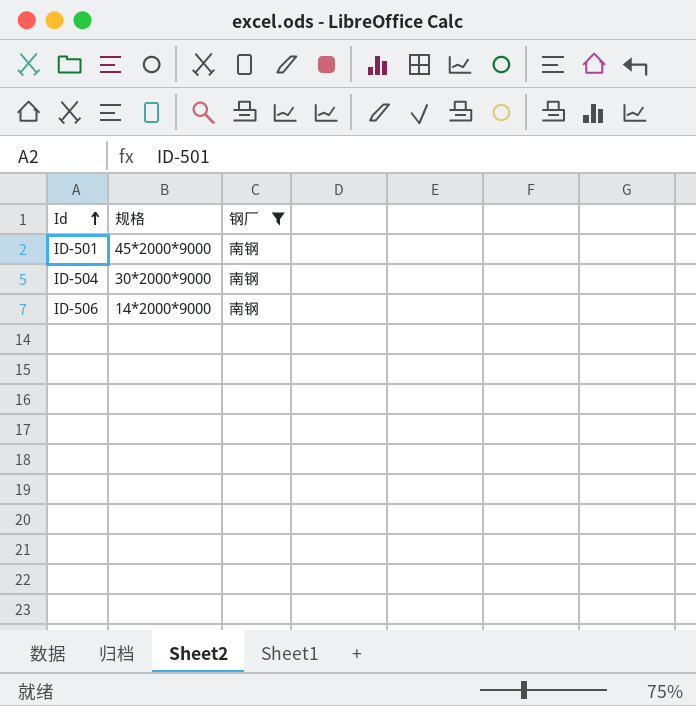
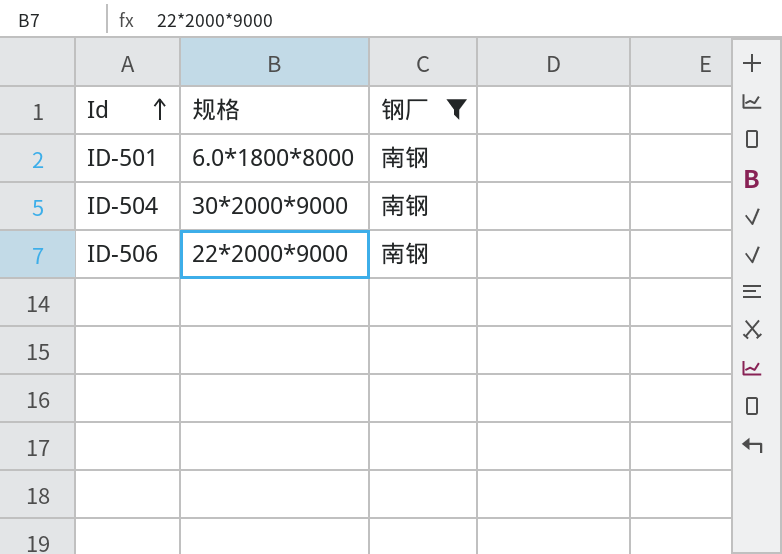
ID-501 | 规格: 45*2000*9000 -> 6.0*1800*8000
ID-506 | 规格: 14*2000*9000 -> 22*2000*9000

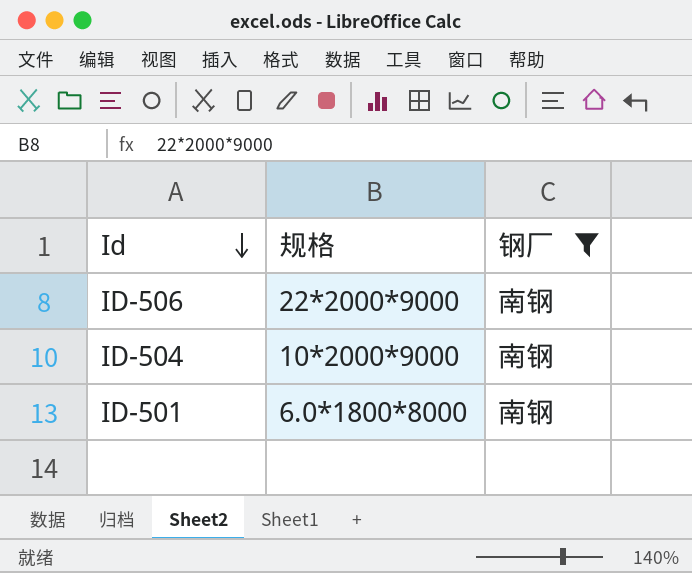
row order: Id ascending -> Id descending
ID-504 | 规格: 30*2000*9000 -> 10*2000*9000

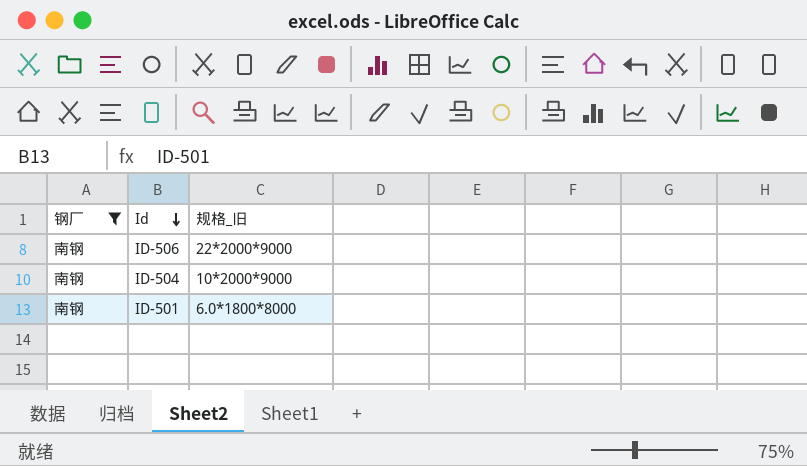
column 钢厂 | position: 3 -> 1
column name: 规格 -> 规格_旧

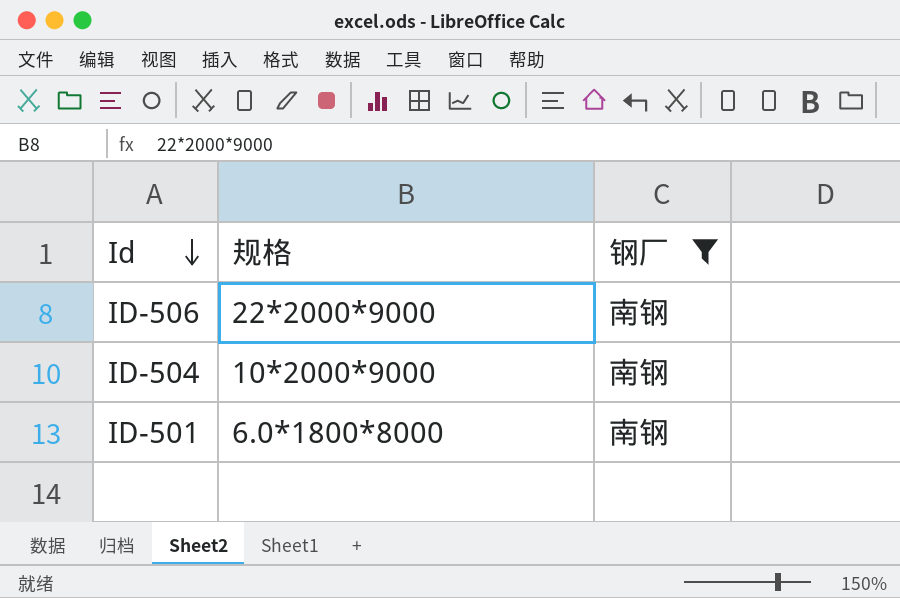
column name: 规格_旧 -> 规格
column 钢厂 | position: 1 -> 3

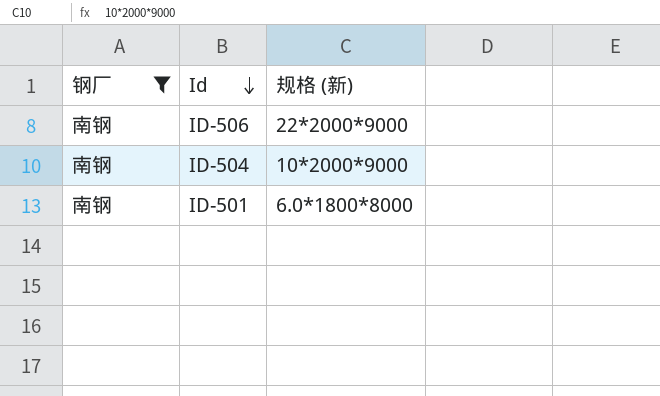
column 钢厂 | position: 3 -> 1
column name: 规格 -> 规格 (新)

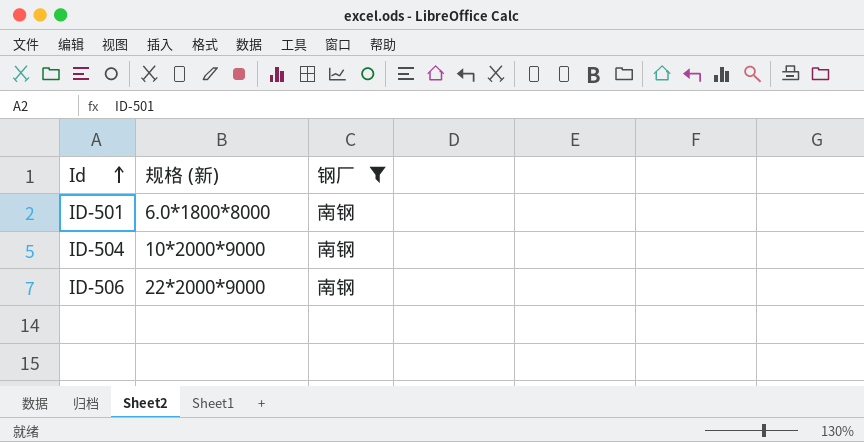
row order: Id descending -> Id ascending
column 钢厂 | position: 1 -> 3

